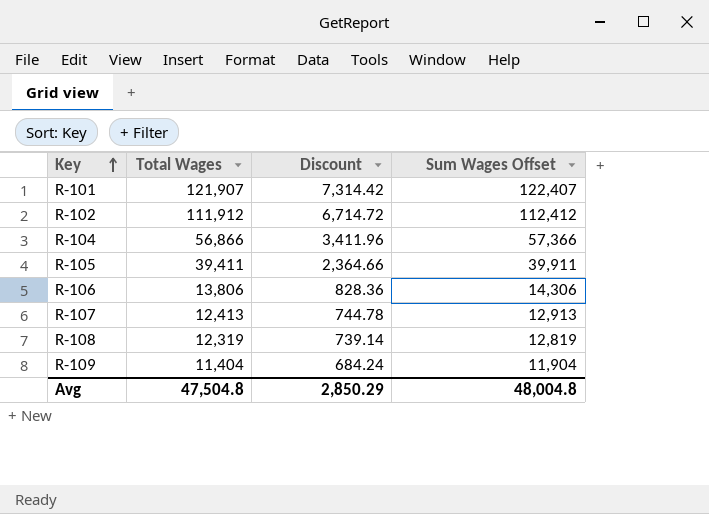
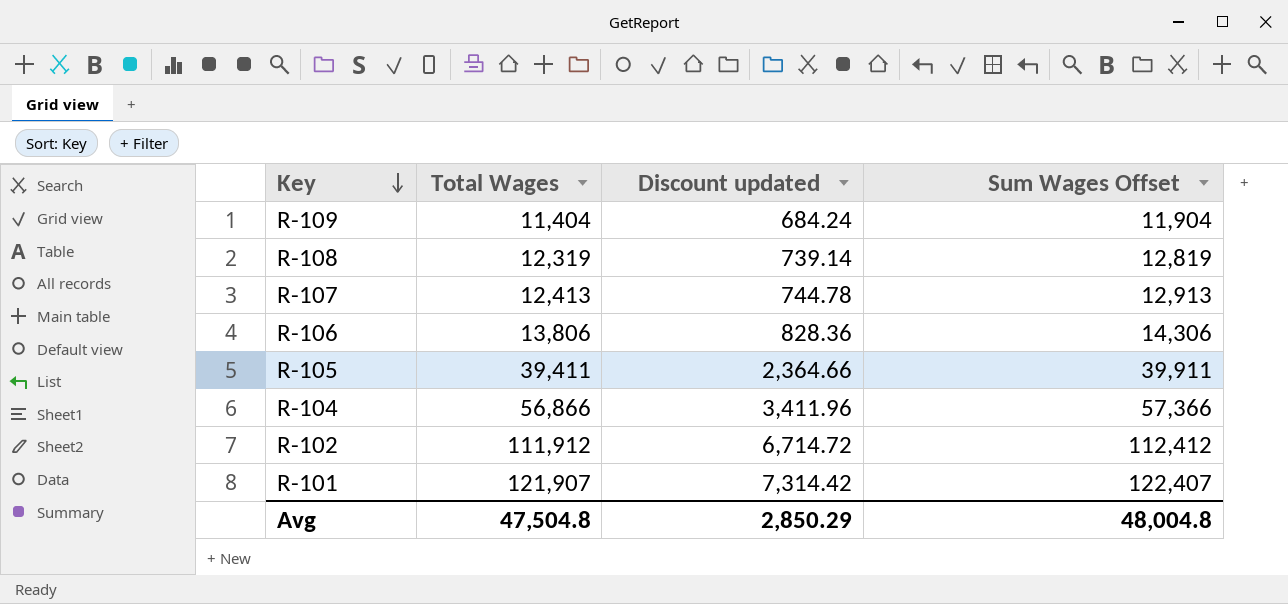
row order: Key ascending -> Key descending
column name: Discount -> Discount updated

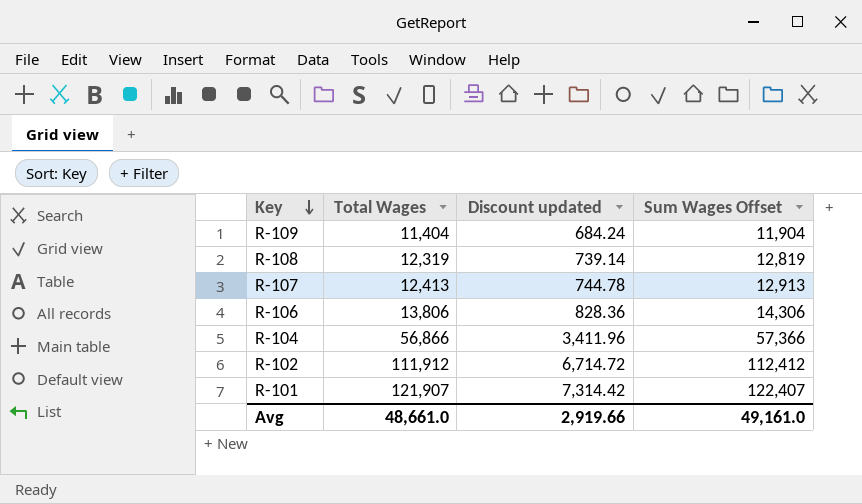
row R-105: 39,411 | 2,364.66 | 39,911 -> none
Avg | Total Wages: 47,504.8 -> 48,661.0
Avg | Discount updated: 2,850.29 -> 2,919.66
Avg | Sum Wages Offset: 48,004.8 -> 49,161.0

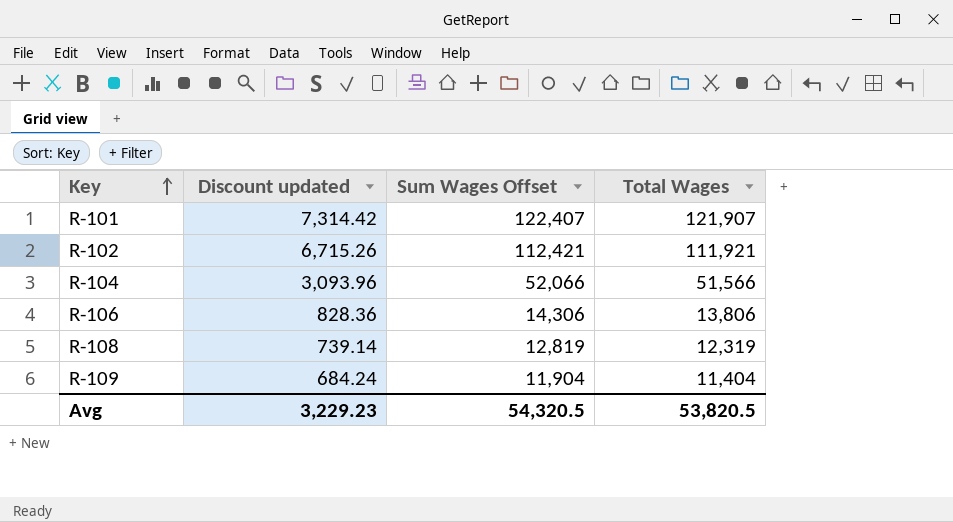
row order: Key descending -> Key ascending
column Total Wages | position: 2 -> 4
row R-107: 12,413 | 744.78 | 12,913 -> none
R-102 | Discount updated: 6,714.72 -> 6,715.26
R-102 | Sum Wages Offset: 112,412 -> 112,421
R-102 | Total Wages: 111,912 -> 111,921
R-104 | Discount updated: 3,411.96 -> 3,093.96
R-104 | Sum Wages Offset: 57,366 -> 52,066
R-104 | Total Wages: 56,866 -> 51,566
Avg | Discount updated: 2,919.66 -> 3,229.23
Avg | Sum Wages Offset: 49,161.0 -> 54,320.5
Avg | Total Wages: 48,661.0 -> 53,820.5

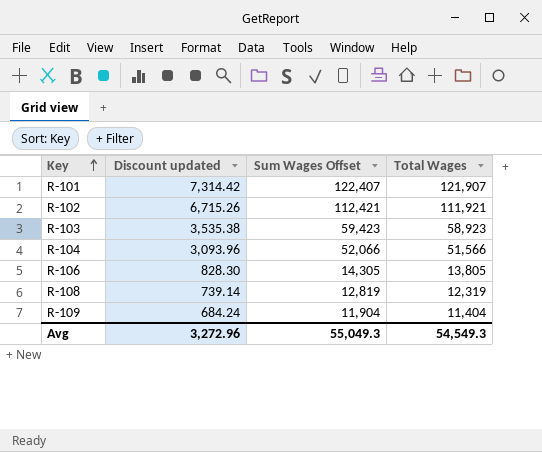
row R-103: none -> 3,535.38 | 59,423 | 58,923
R-106 | Discount updated: 828.36 -> 828.30
R-106 | Sum Wages Offset: 14,306 -> 14,305
R-106 | Total Wages: 13,806 -> 13,805
Avg | Discount updated: 3,229.23 -> 3,272.96
Avg | Sum Wages Offset: 54,320.5 -> 55,049.3
Avg | Total Wages: 53,820.5 -> 54,549.3

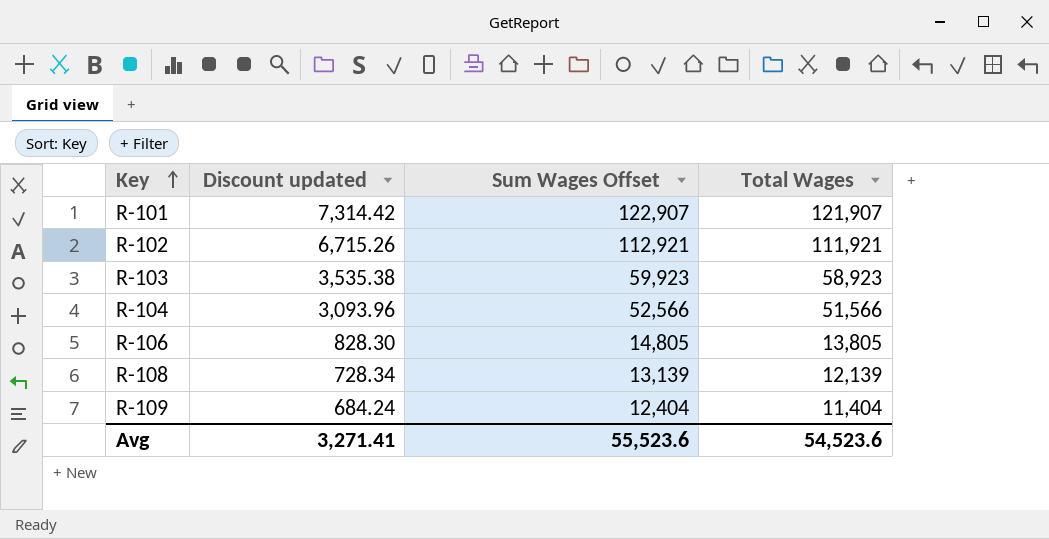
column Sum Wages Offset | formula: [Total Wages] + 500 -> [Total Wages] + 1000
R-108 | Discount updated: 739.14 -> 728.34
R-108 | Total Wages: 12,319 -> 12,139
Avg | Discount updated: 3,272.96 -> 3,271.41
Avg | Sum Wages Offset: 55,049.3 -> 55,523.6
Avg | Total Wages: 54,549.3 -> 54,523.6

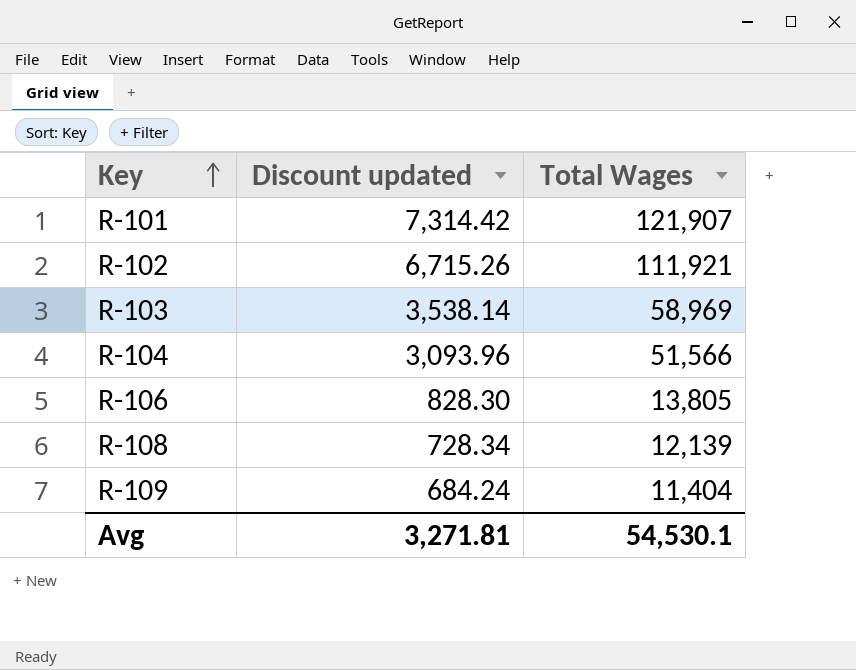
column Sum Wages Offset | formula: [Total Wages] + 1000 -> none
R-103 | Discount updated: 3,535.38 -> 3,538.14
R-103 | Total Wages: 58,923 -> 58,969
Avg | Discount updated: 3,271.41 -> 3,271.81
Avg | Total Wages: 54,523.6 -> 54,530.1

